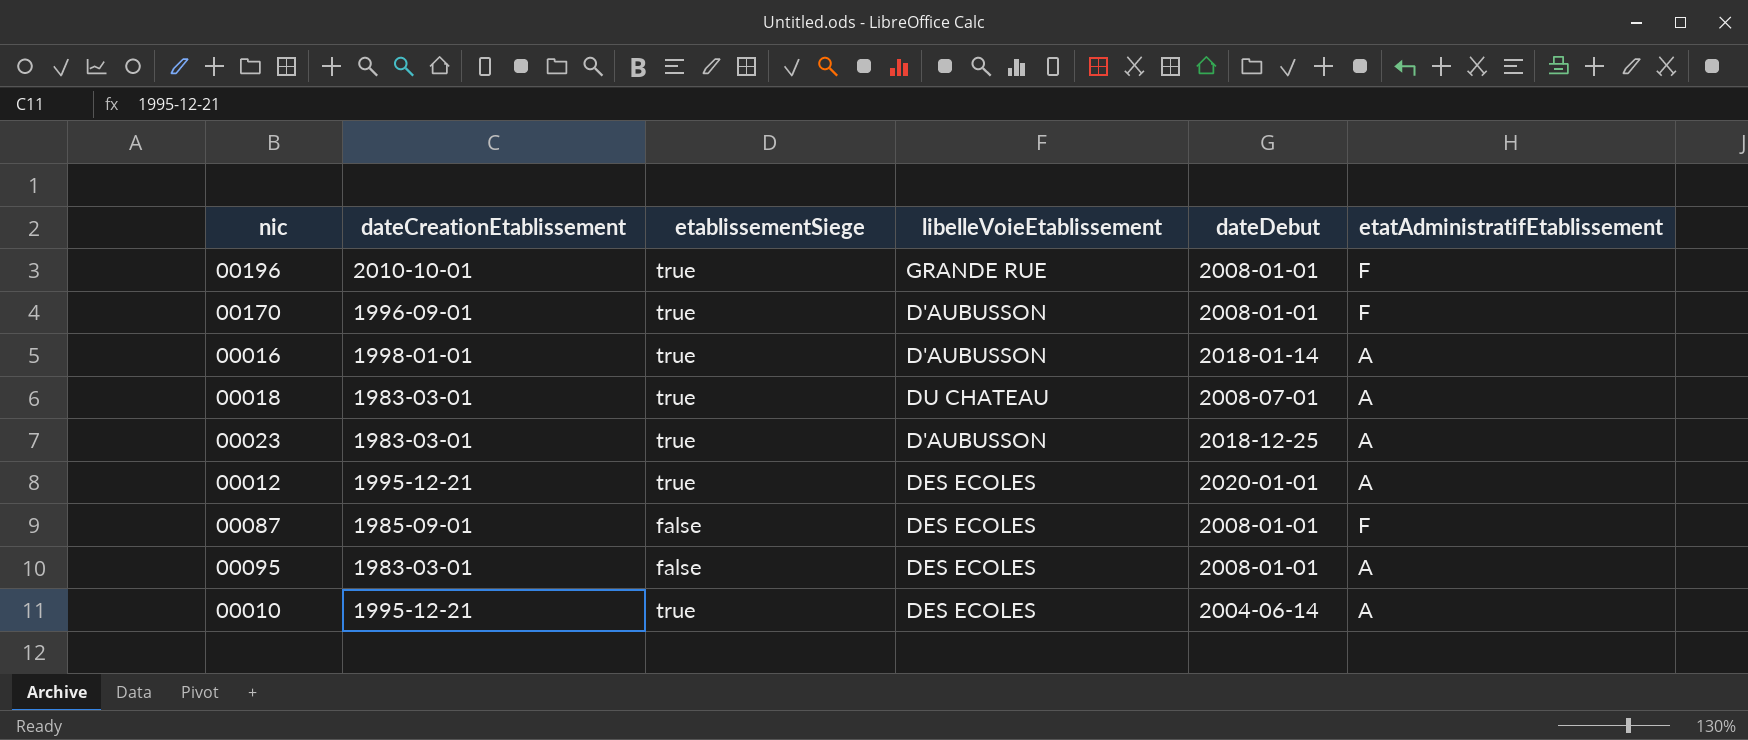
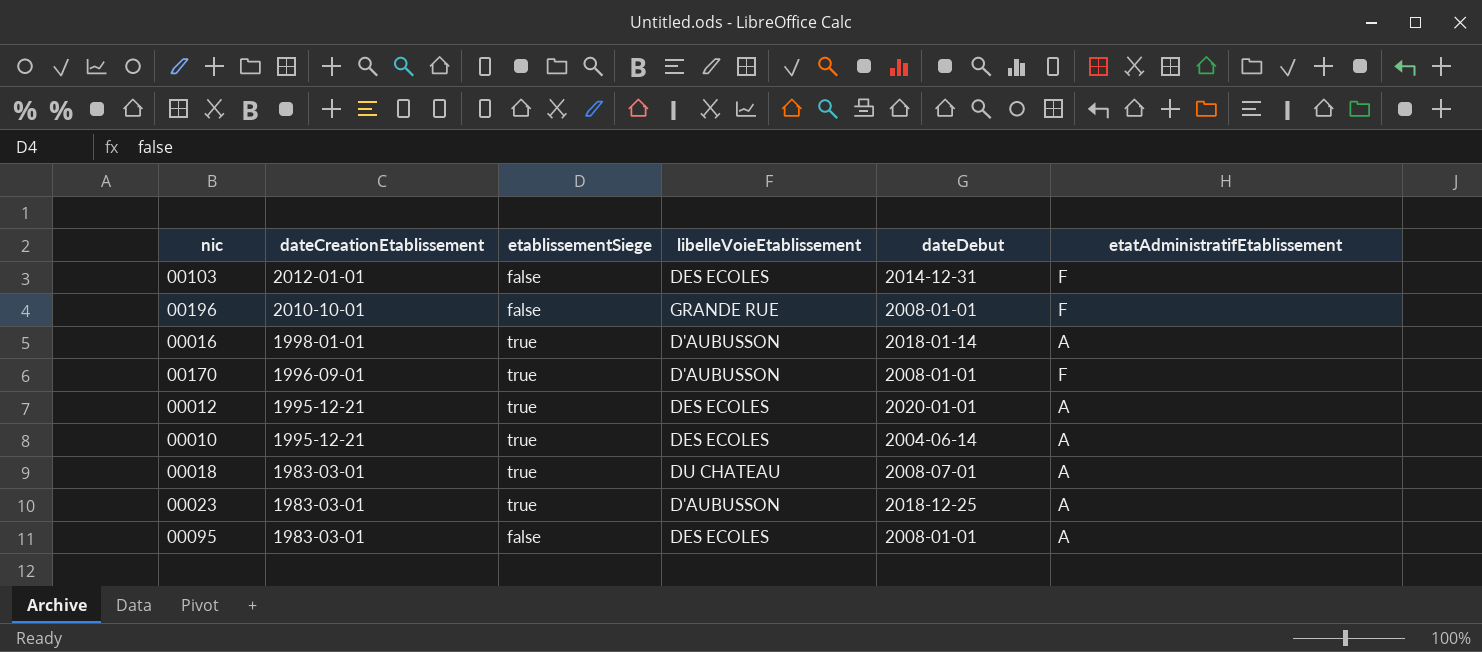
row order: none -> dateCreationEtablissement descending
row 00087: 1985-09-01 | false | DES ECOLES | 2008-01-01 | F -> none
row 00103: none -> 2012-01-01 | false | DES ECOLES | 2014-12-31 | F
00196 | etablissementSiege: true -> false

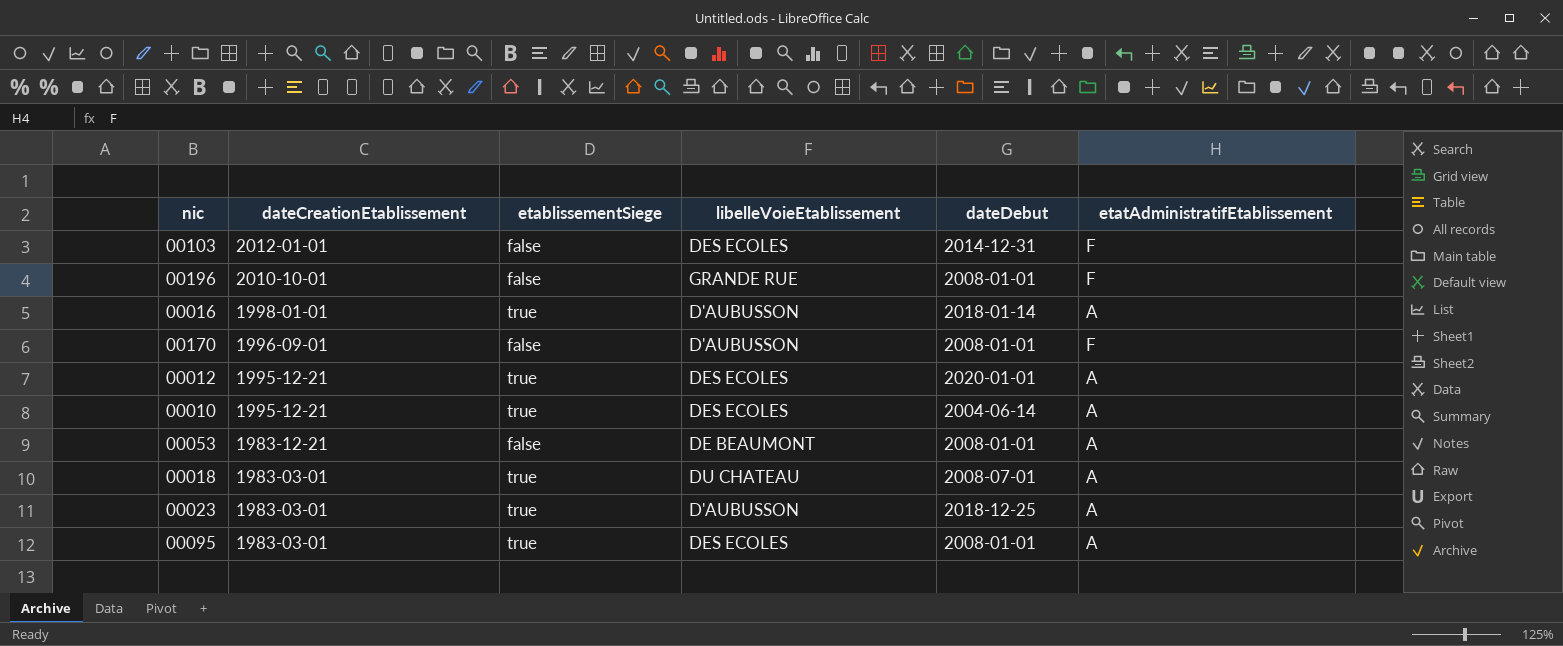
00170 | etablissementSiege: true -> false
row 00053: none -> 1983-12-21 | false | DE BEAUMONT | 2008-01-01 | A
00095 | etablissementSiege: false -> true

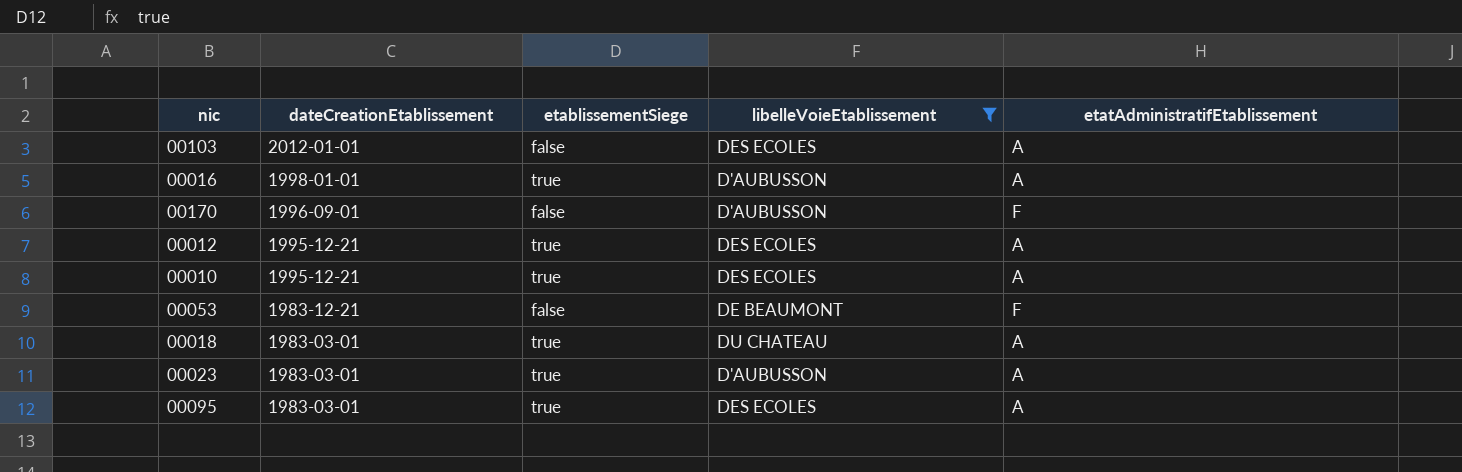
filter: none -> libelleVoieEtablissement != GRANDE RUE
column dateDebut | position: 5 -> none
00103 | etatAdministratifEtablissement: F -> A
00053 | etatAdministratifEtablissement: A -> F

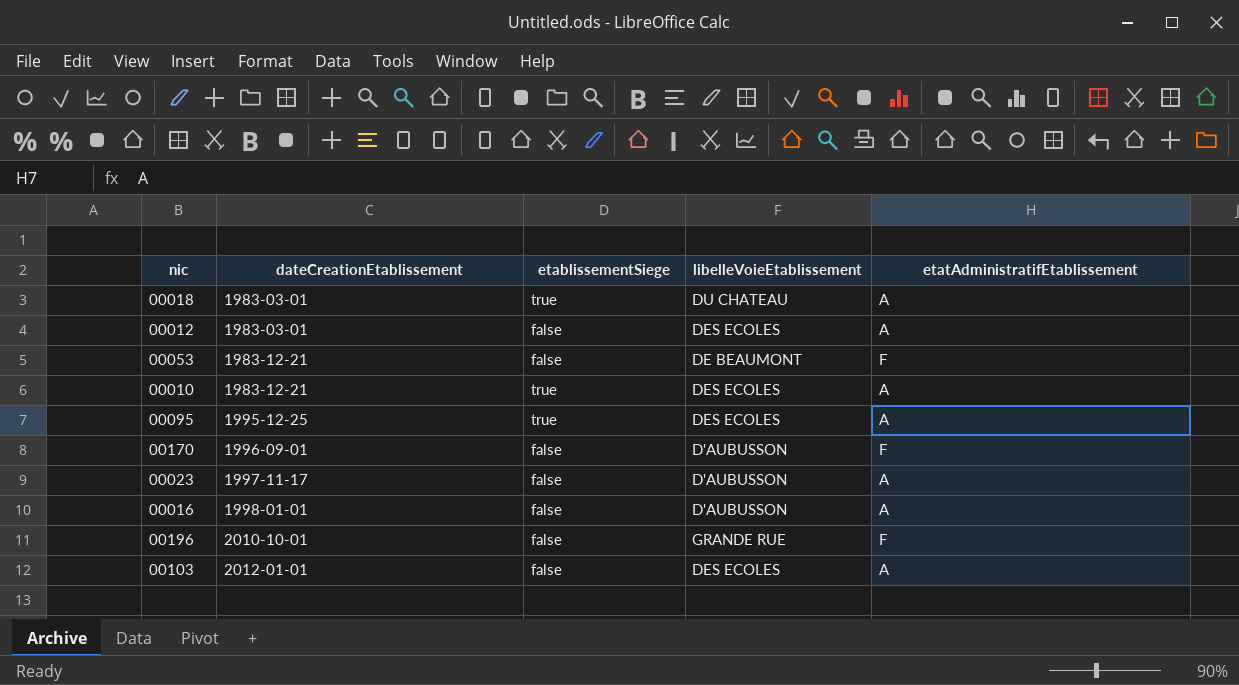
filter: libelleVoieEtablissement != GRANDE RUE -> none
row order: dateCreationEtablissement descending -> dateCreationEtablissement ascending
00012 | dateCreationEtablissement: 1995-12-21 -> 1983-03-01
00012 | etablissementSiege: true -> false
00010 | dateCreationEtablissement: 1995-12-21 -> 1983-12-21
00095 | dateCreationEtablissement: 1983-03-01 -> 1995-12-25
00023 | dateCreationEtablissement: 1983-03-01 -> 1997-11-17
00023 | etablissementSiege: true -> false
00016 | etablissementSiege: true -> false

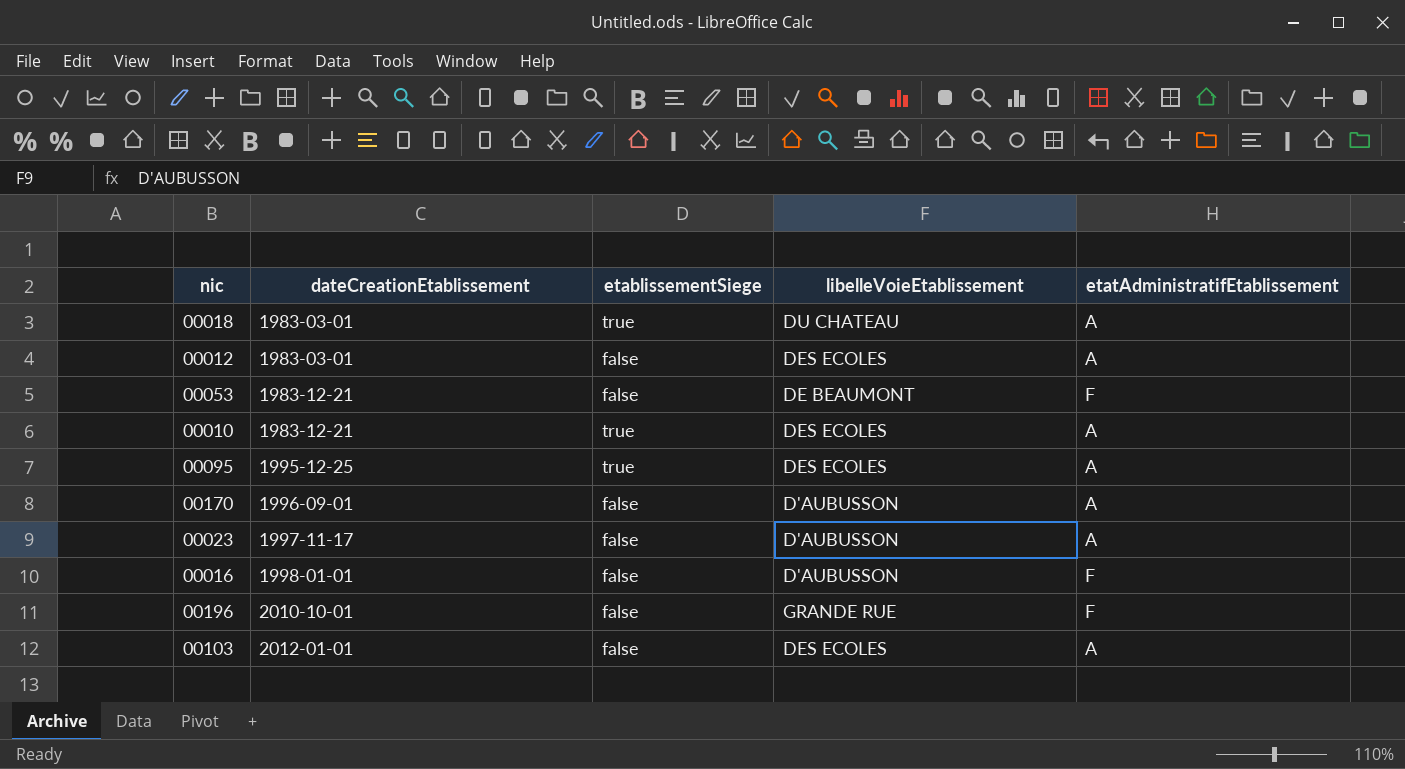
00170 | etatAdministratifEtablissement: F -> A
00016 | etatAdministratifEtablissement: A -> F

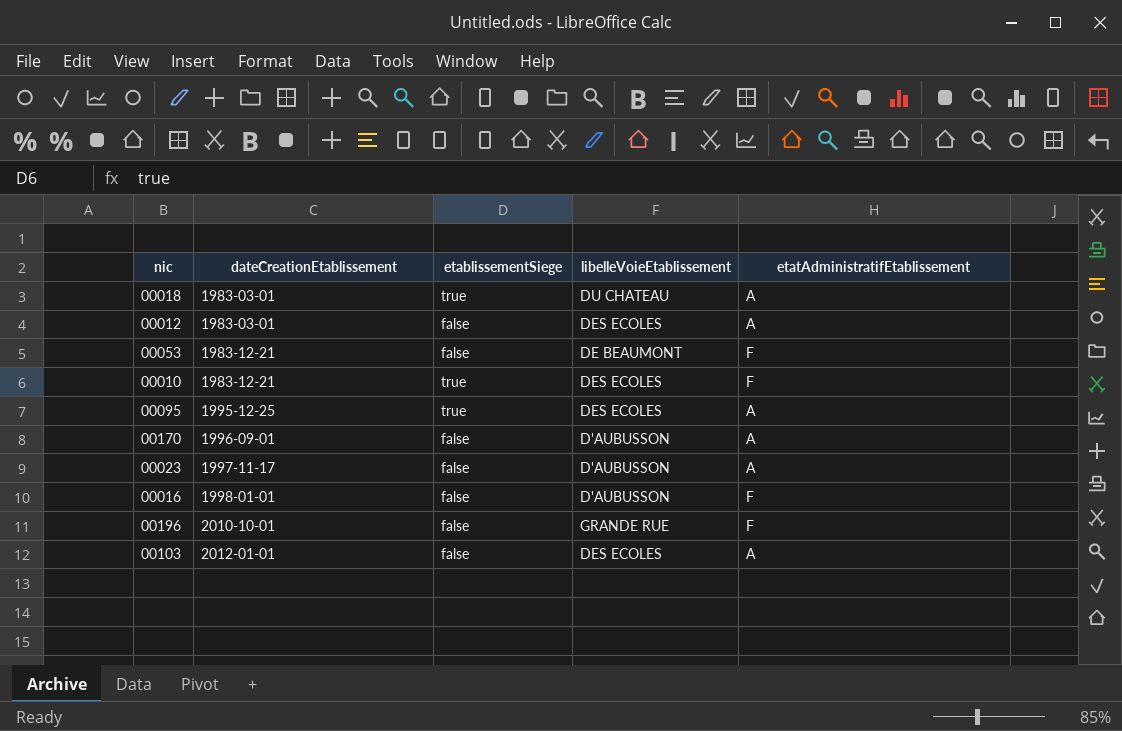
00010 | etatAdministratifEtablissement: A -> F

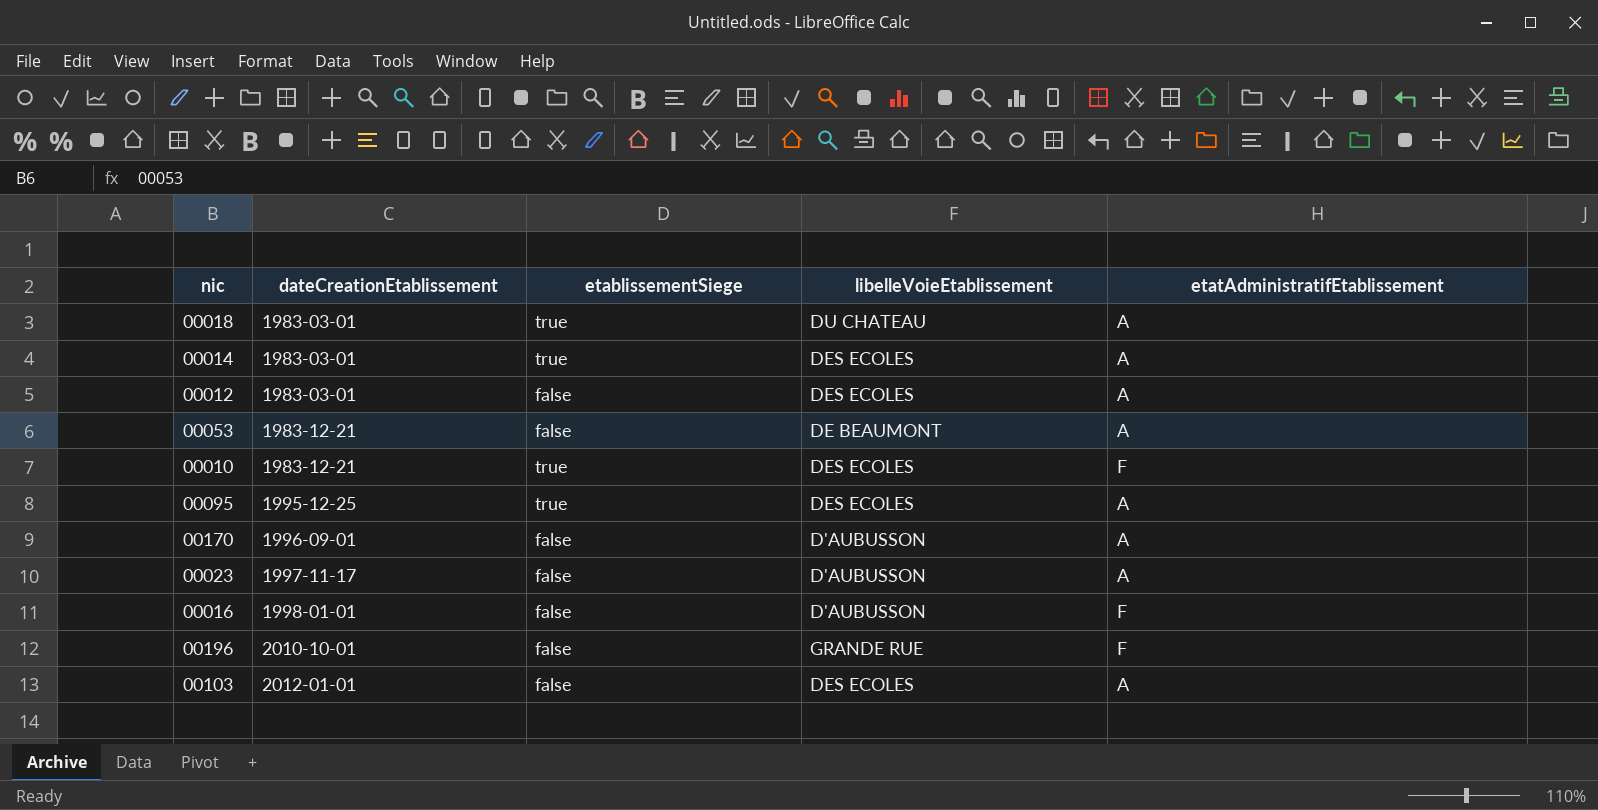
row 00014: none -> 1983-03-01 | true | DES ECOLES | A
00053 | etatAdministratifEtablissement: F -> A

